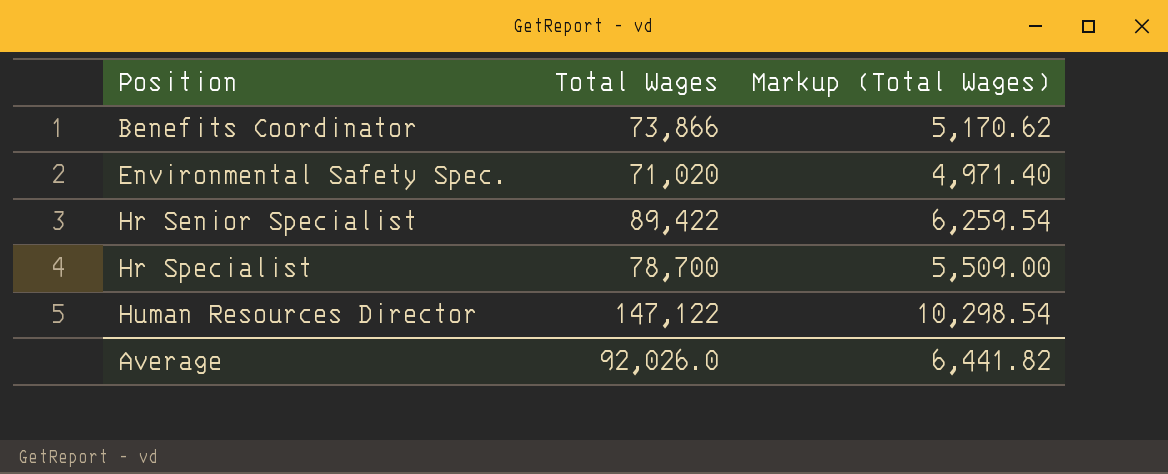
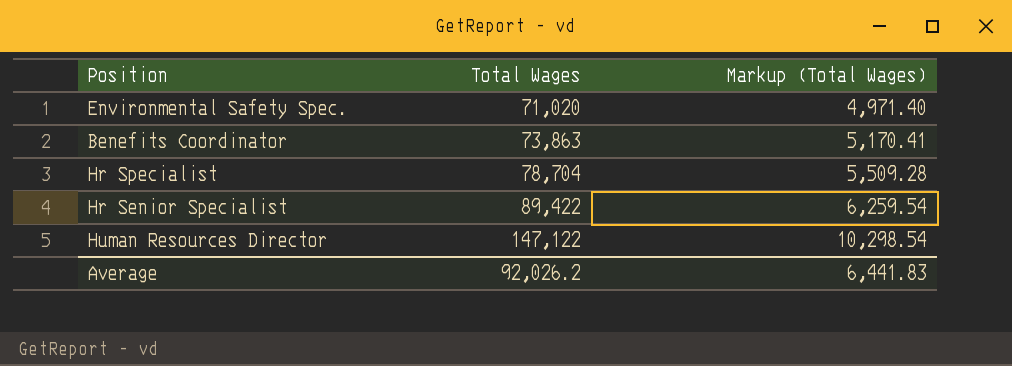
row order: Position ascending -> Total Wages ascending
Benefits Coordinator | Total Wages: 73,866 -> 73,863
Benefits Coordinator | Markup (Total Wages): 5,170.62 -> 5,170.41
Hr Specialist | Total Wages: 78,700 -> 78,704
Hr Specialist | Markup (Total Wages): 5,509.00 -> 5,509.28
Average | Total Wages: 92,026.0 -> 92,026.2
Average | Markup (Total Wages): 6,441.82 -> 6,441.83

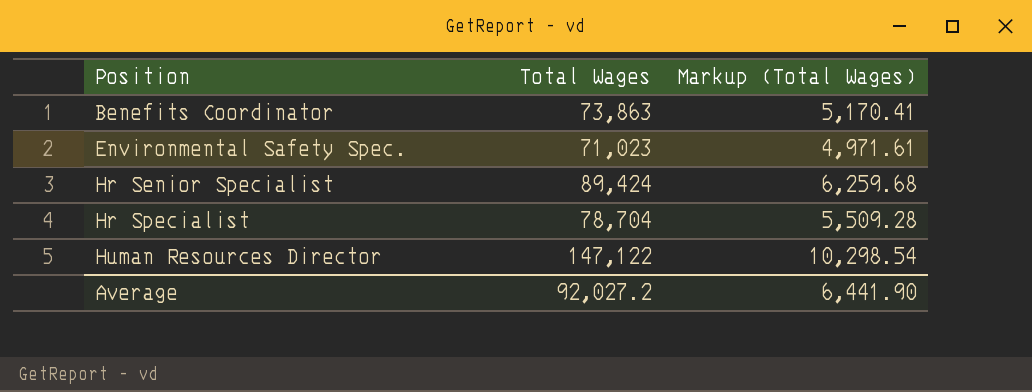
row order: Total Wages ascending -> Position ascending
Environmental Safety Spec. | Total Wages: 71,020 -> 71,023
Environmental Safety Spec. | Markup (Total Wages): 4,971.40 -> 4,971.61
Hr Senior Specialist | Total Wages: 89,422 -> 89,424
Hr Senior Specialist | Markup (Total Wages): 6,259.54 -> 6,259.68
Average | Total Wages: 92,026.2 -> 92,027.2
Average | Markup (Total Wages): 6,441.83 -> 6,441.90

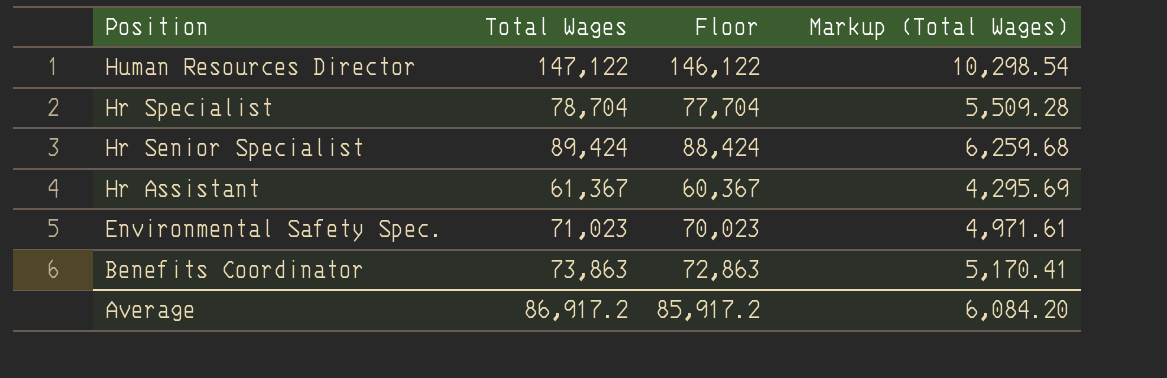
row order: Position ascending -> Position descending
column Floor | formula: none -> [Total Wages] - 1000
row Hr Assistant: none -> 61,367 | 60,367 | 4,295.69
Average | Total Wages: 92,027.2 -> 86,917.2
Average | Markup (Total Wages): 6,441.90 -> 6,084.20

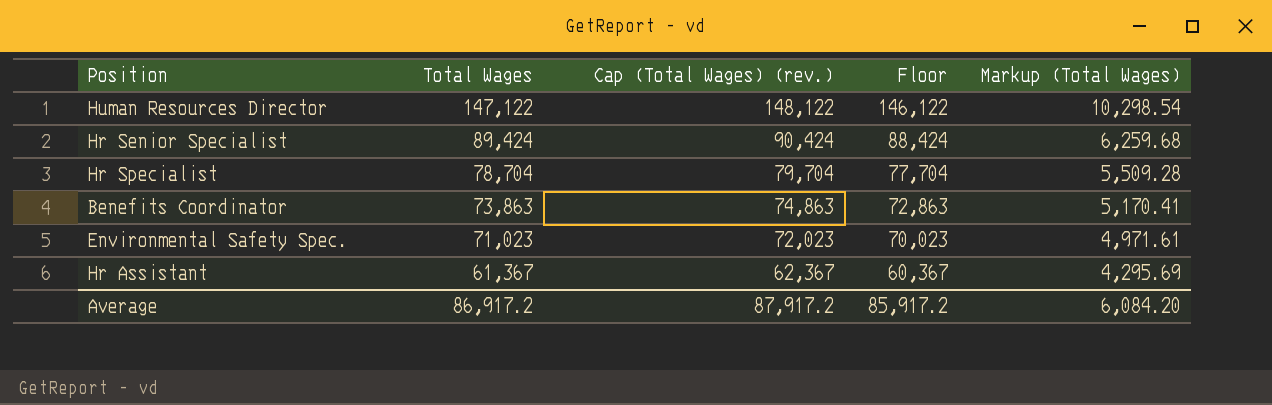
row order: Position descending -> Total Wages descending
column Cap (Total Wages) (rev.) | formula: none -> [Total Wages] + 1000

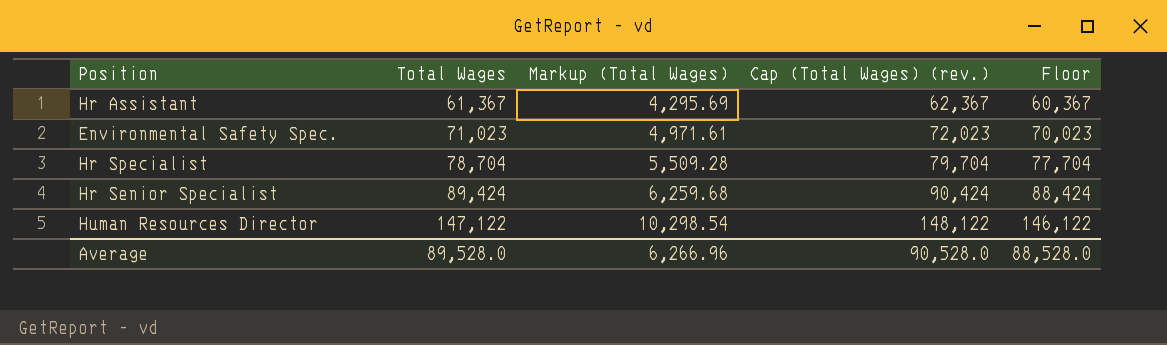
row order: Total Wages descending -> Total Wages ascending
column Markup (Total Wages) | position: 5 -> 3
row Benefits Coordinator: 73,863 | 74,863 | 72,863 | 5,170.41 -> none
Average | Total Wages: 86,917.2 -> 89,528.0
Average | Markup (Total Wages): 6,084.20 -> 6,266.96
Average | Cap (Total Wages) (rev.): 87,917.2 -> 90,528.0
Average | Floor: 85,917.2 -> 88,528.0

